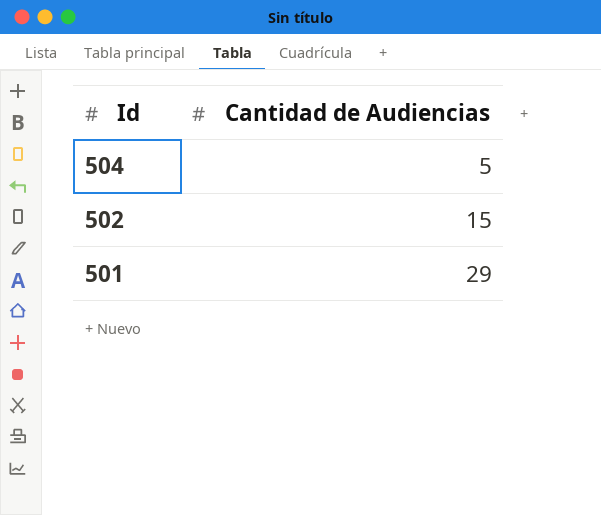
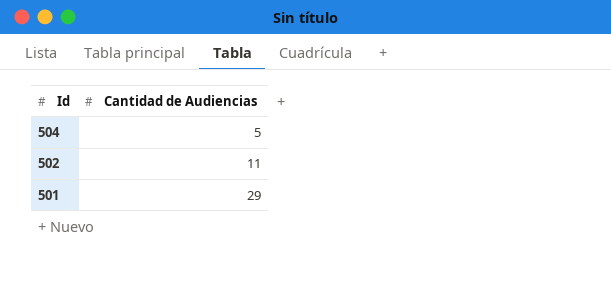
502 | Cantidad de Audiencias: 15 -> 11

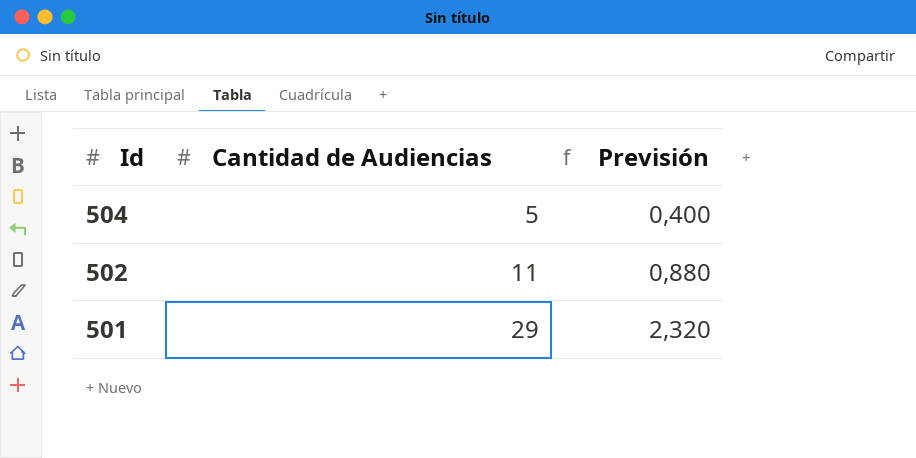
column Previsión | formula: none -> [Cantidad de Audiencias] * 0,08

